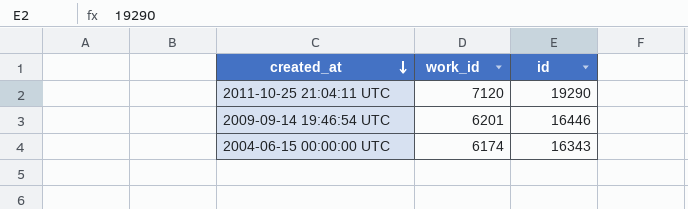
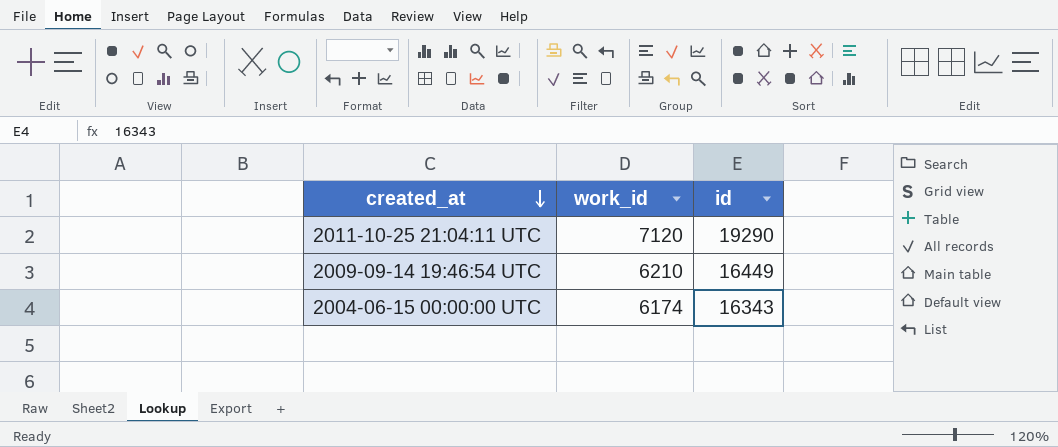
2009-09-14 19:46:54 UTC | work_id: 6201 -> 6210
2009-09-14 19:46:54 UTC | id: 16446 -> 16449

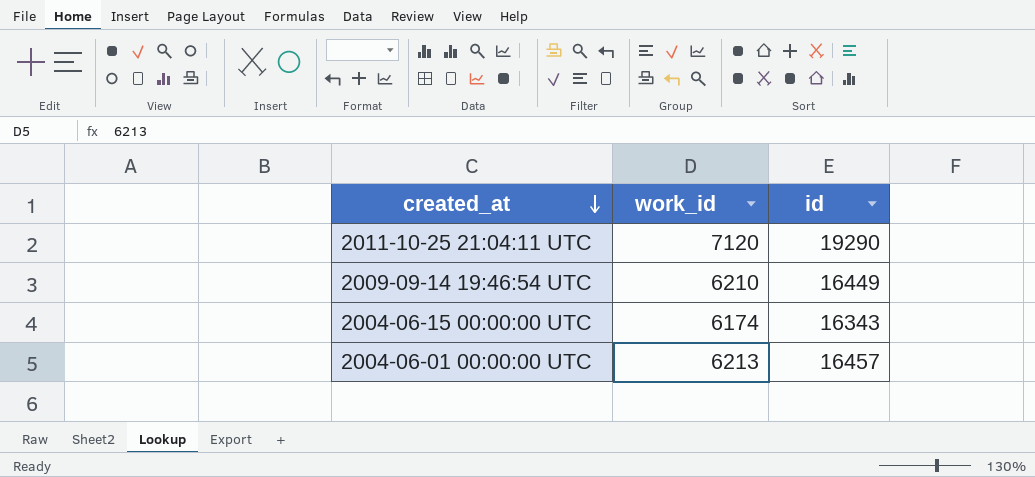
row 2004-06-01 00:00:00 UTC: none -> 6213 | 16457

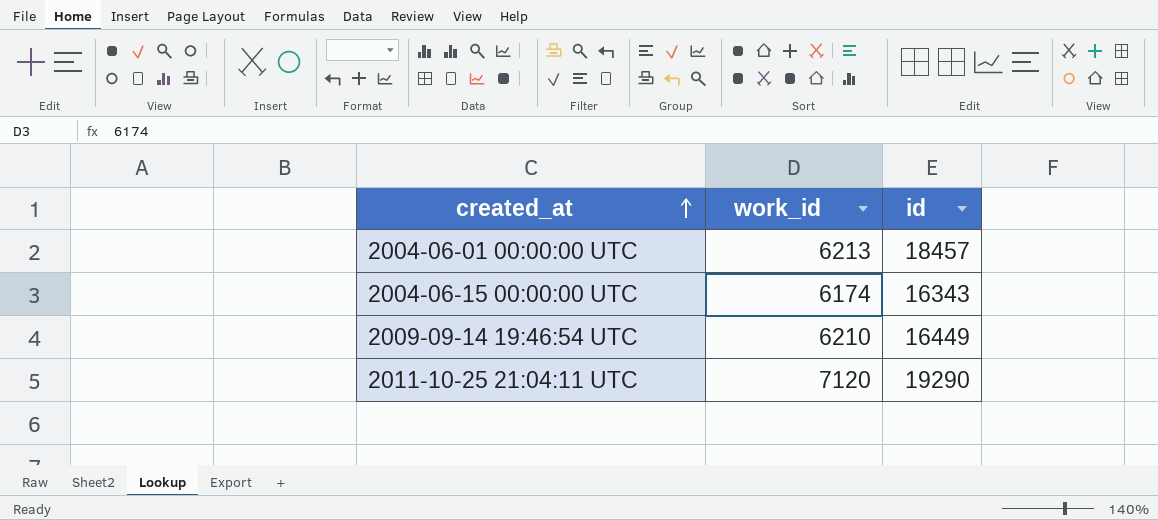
row order: created_at descending -> created_at ascending
2004-06-01 00:00:00 UTC | id: 16457 -> 18457

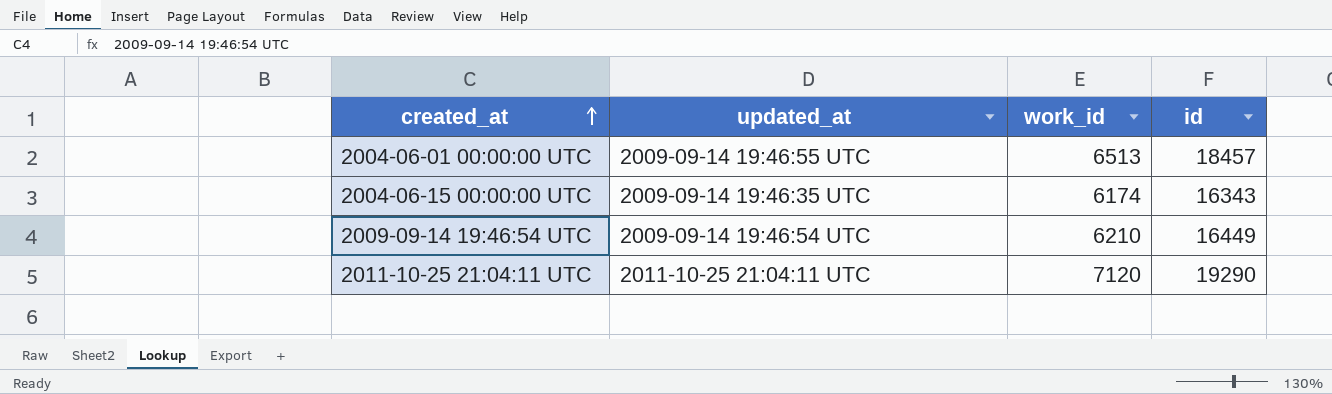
column updated_at | position: none -> 2
2004-06-01 00:00:00 UTC | work_id: 6213 -> 6513

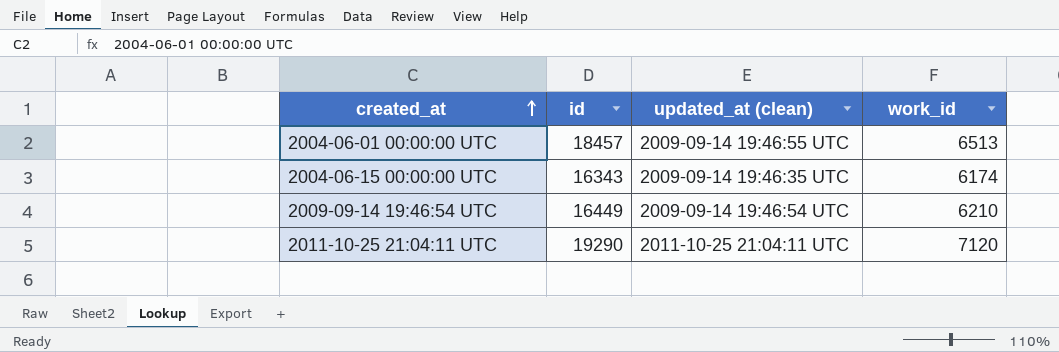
column id | position: 4 -> 2
column name: updated_at -> updated_at (clean)

